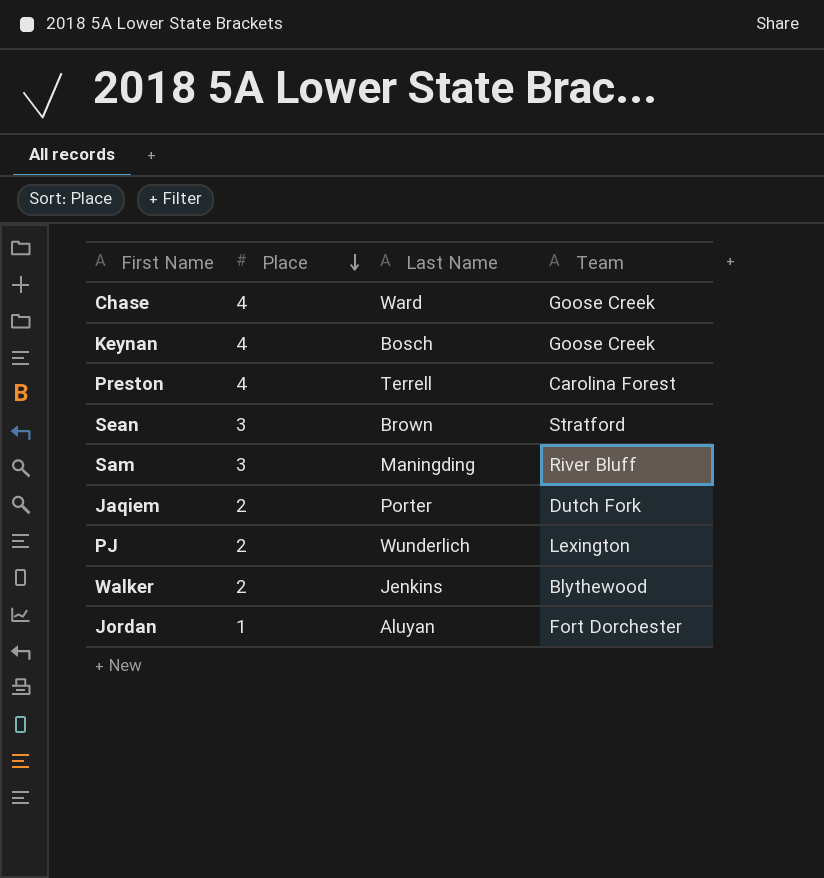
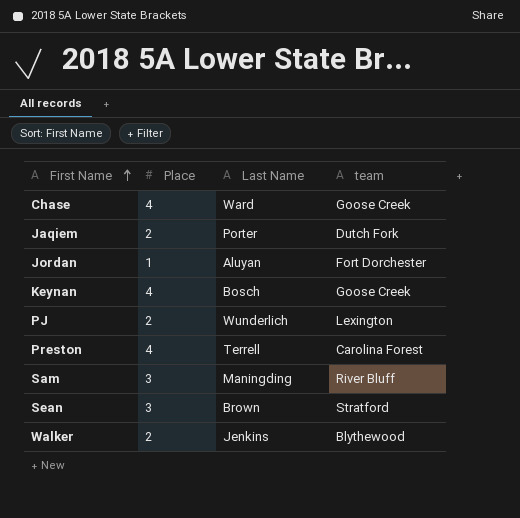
row order: Place descending -> First Name ascending
column name: Team -> team

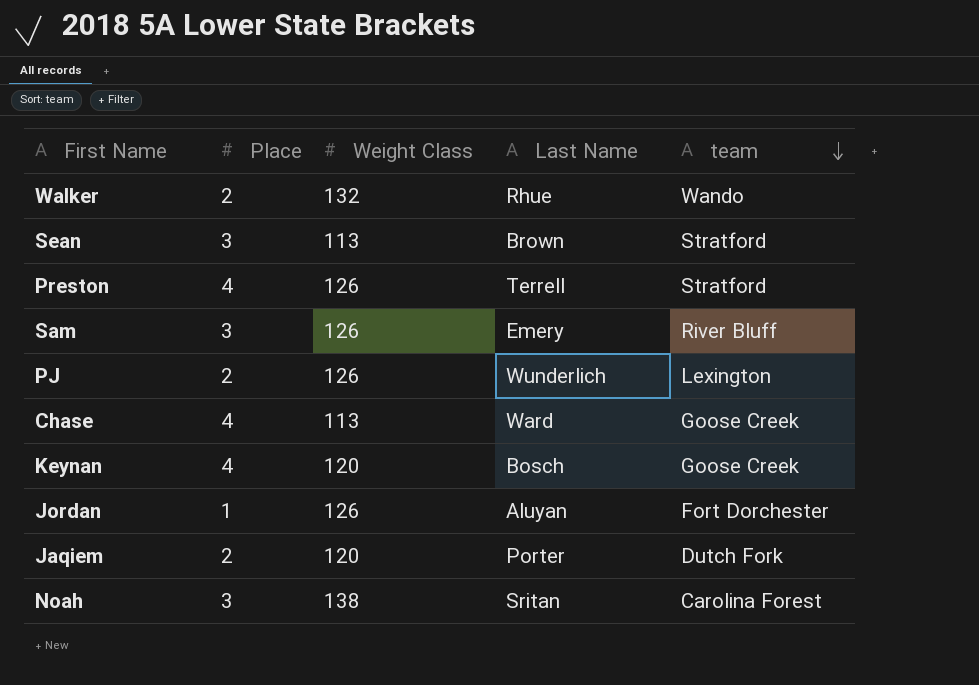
row order: First Name ascending -> team descending
column Weight Class | position: none -> 3
Walker | Last Name: Jenkins -> Rhue
Walker | team: Blythewood -> Wando
Preston | team: Carolina Forest -> Stratford
Sam | Last Name: Maningding -> Emery
row Noah: none -> 3 | 138 | Sritan | Carolina Forest

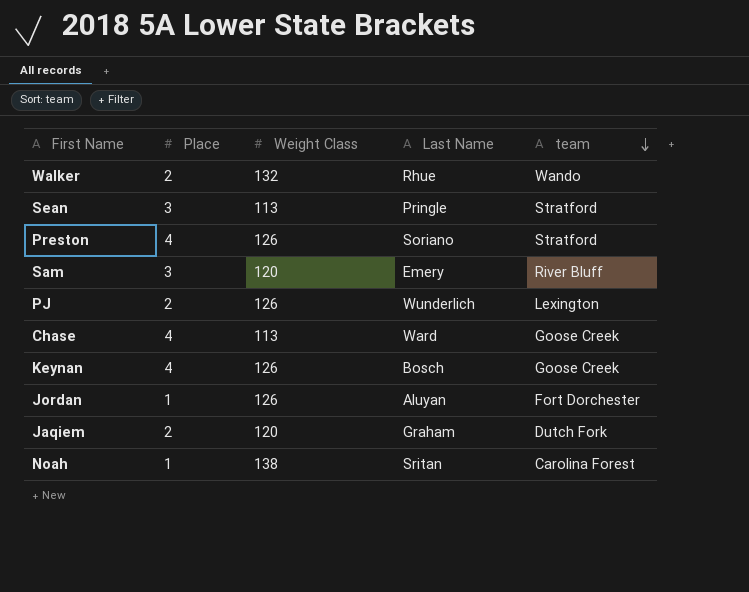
Sean | Last Name: Brown -> Pringle
Preston | Last Name: Terrell -> Soriano
Sam | Weight Class: 126 -> 120
Keynan | Weight Class: 120 -> 126
Jaqiem | Last Name: Porter -> Graham
Noah | Place: 3 -> 1

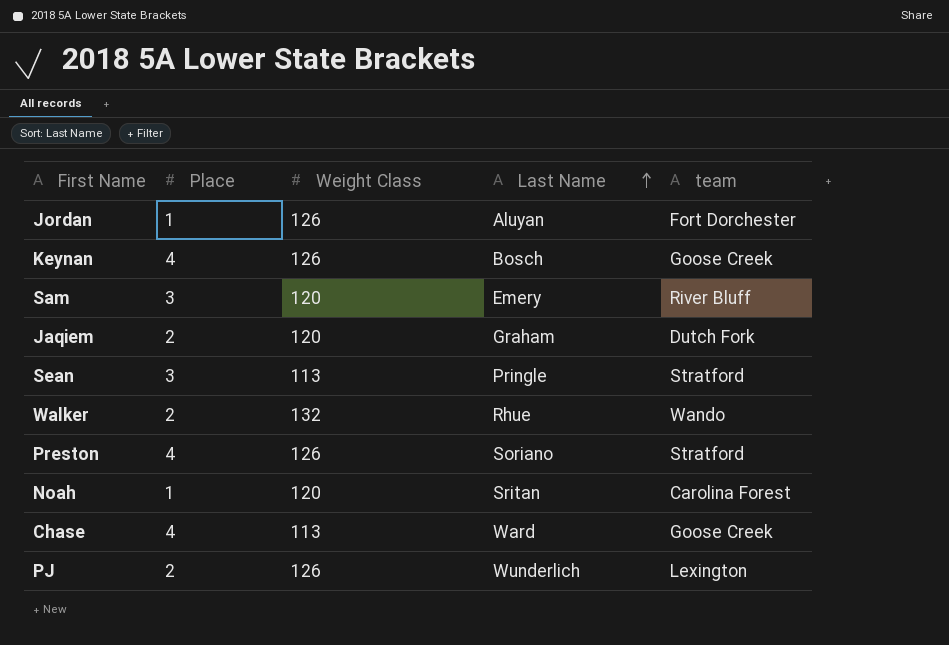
row order: team descending -> Last Name ascending
Noah | Weight Class: 138 -> 120

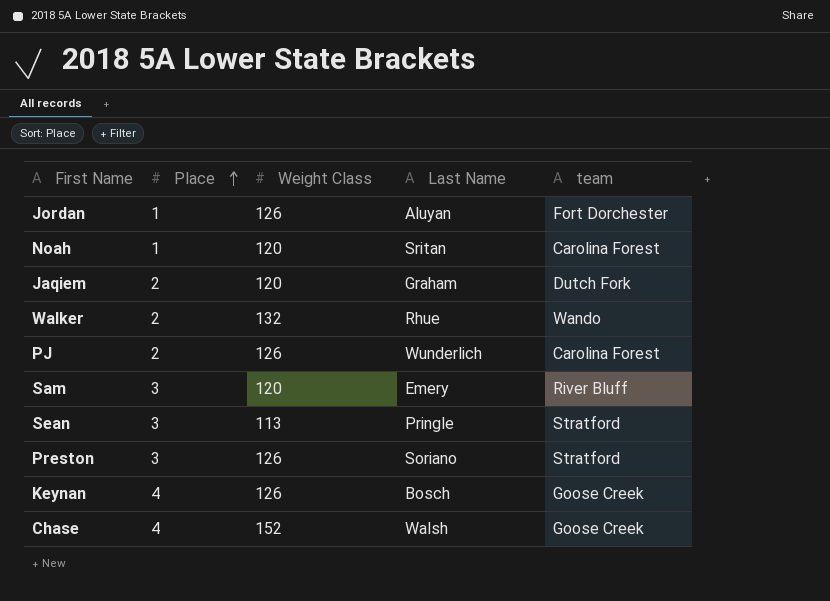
row order: Last Name ascending -> Place ascending
PJ | team: Lexington -> Carolina Forest
Preston | Place: 4 -> 3
Chase | Weight Class: 113 -> 152
Chase | Last Name: Ward -> Walsh

